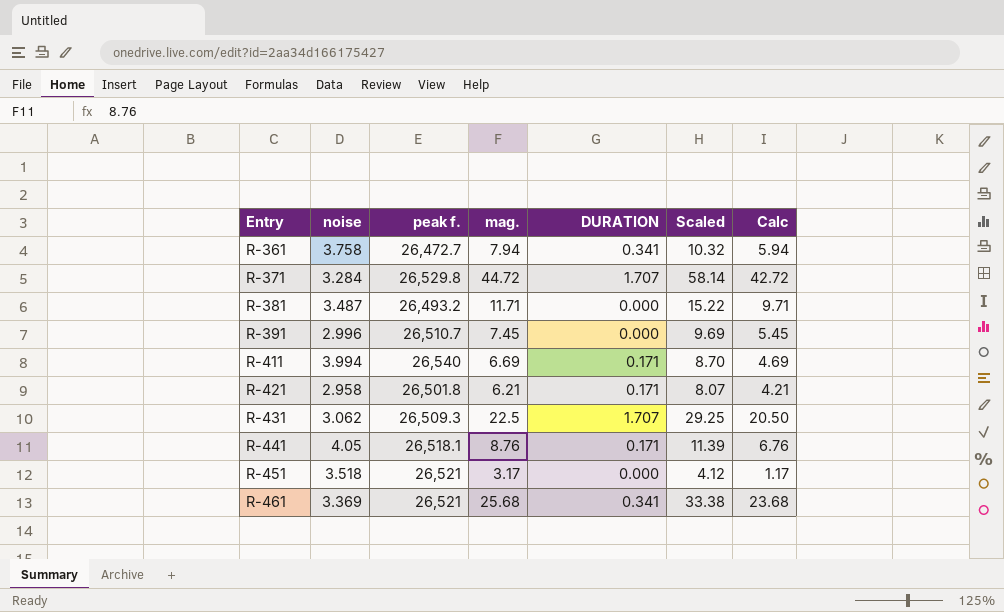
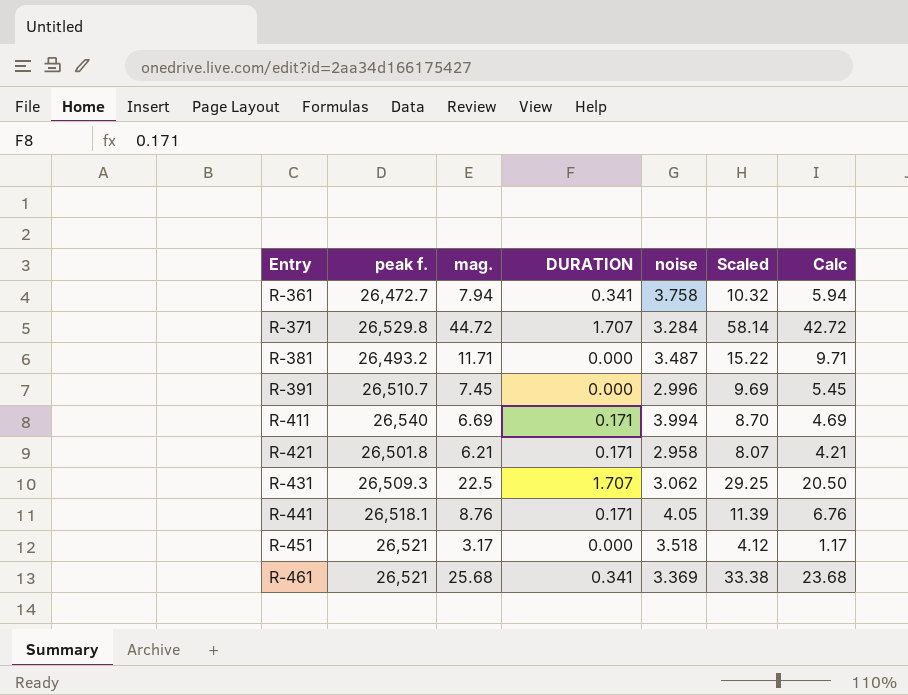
column noise | position: 2 -> 5

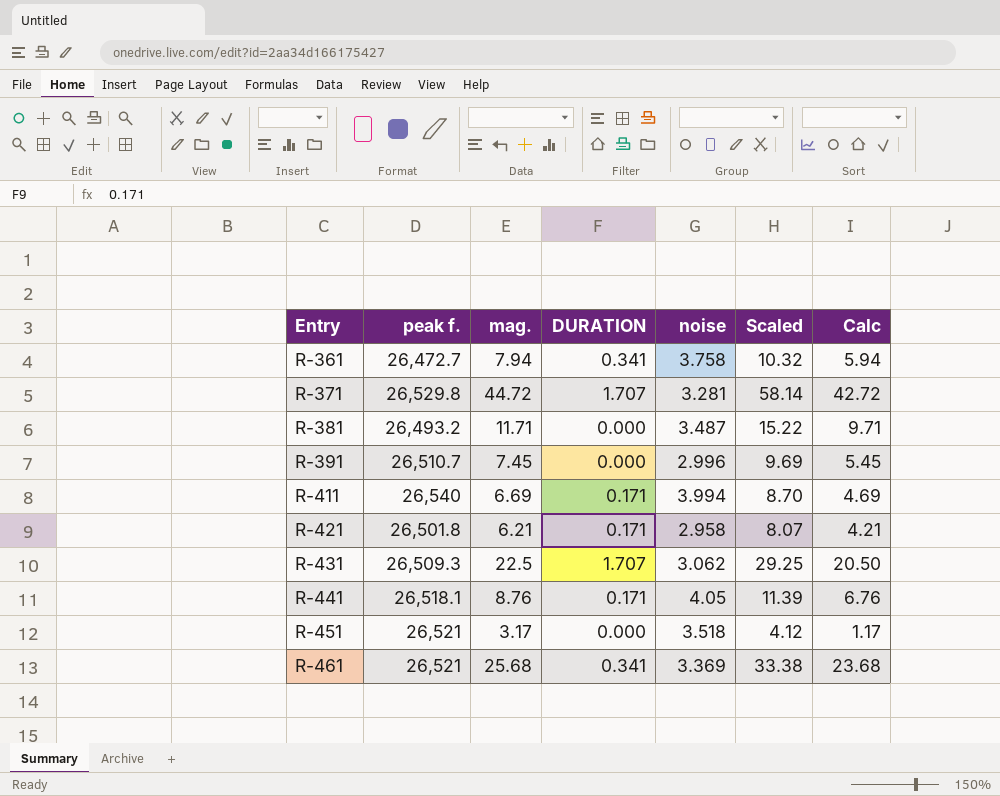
R-371 | noise: 3.284 -> 3.281

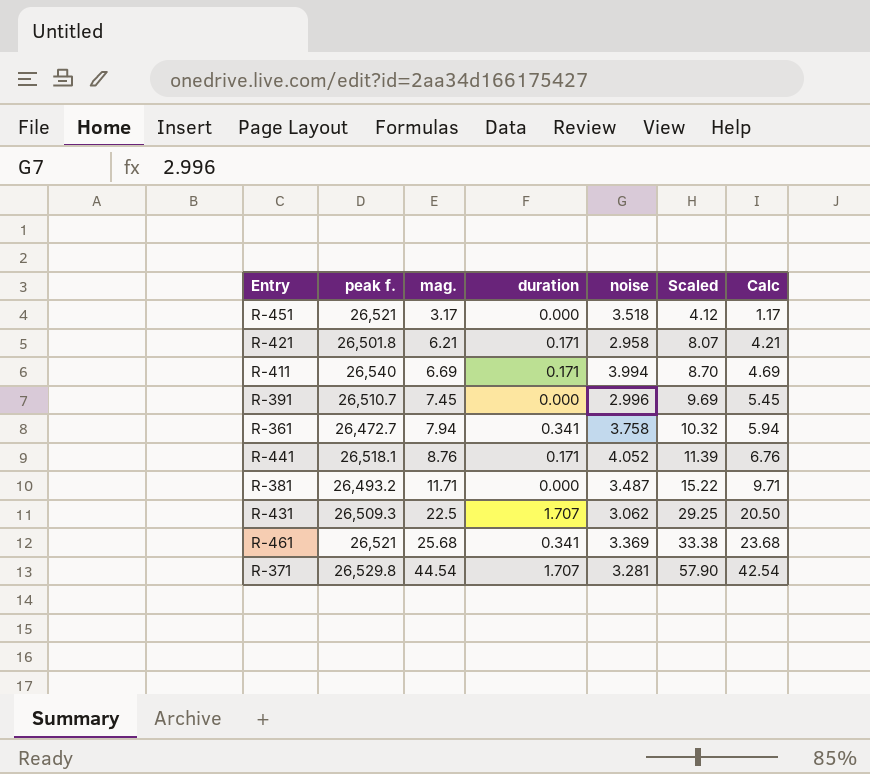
row order: Entry ascending -> mag. ascending
column name: DURATION -> duration
R-441 | noise: 4.05 -> 4.052
R-371 | mag.: 44.72 -> 44.54
R-371 | Scaled: 58.14 -> 57.90
R-371 | Calc: 42.72 -> 42.54

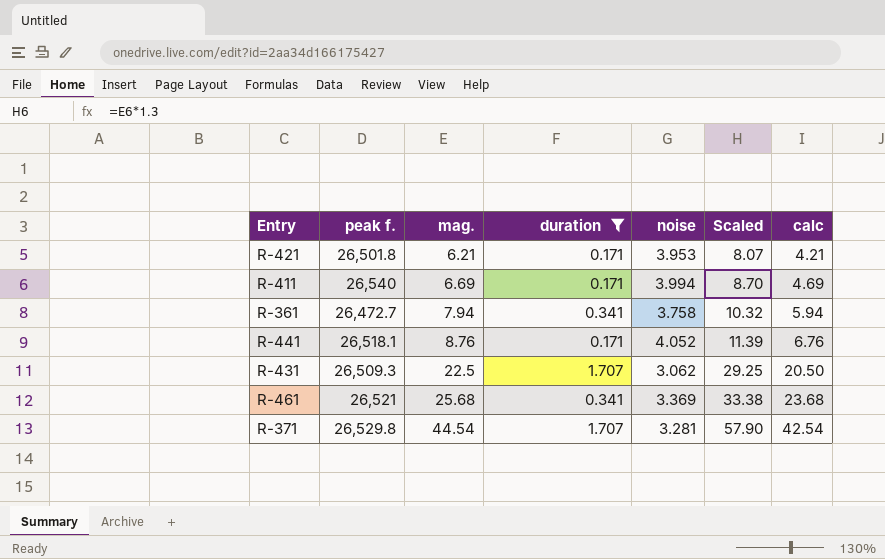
filter: none -> duration != 0.000
column name: Calc -> calc
R-421 | noise: 2.958 -> 3.953

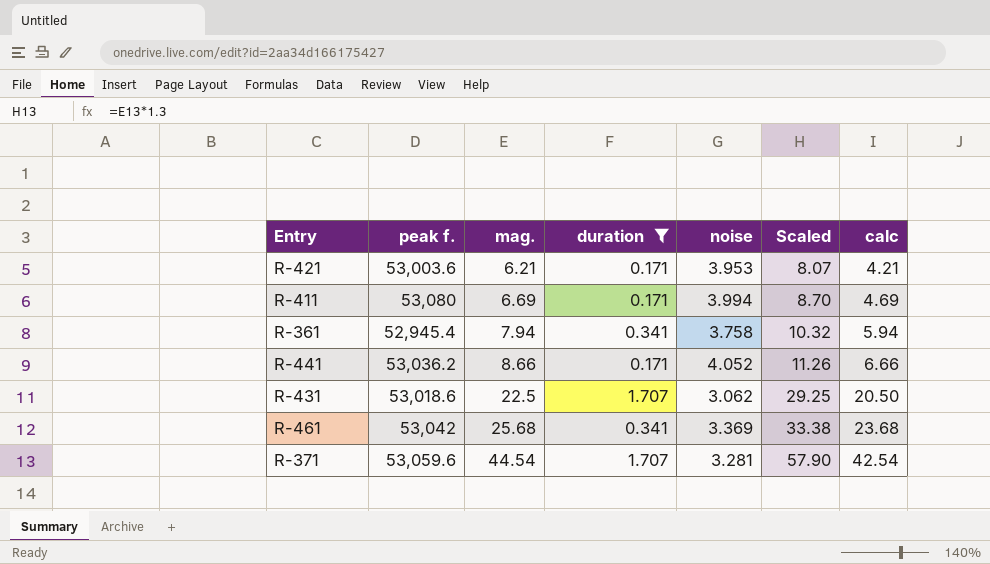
R-421 | peak f.: 26,501.8 -> 53,003.6
R-411 | peak f.: 26,540 -> 53,080
R-361 | peak f.: 26,472.7 -> 52,945.4
R-441 | peak f.: 26,518.1 -> 53,036.2
R-441 | mag.: 8.76 -> 8.66
R-441 | Scaled: 11.39 -> 11.26
R-441 | calc: 6.76 -> 6.66
R-431 | peak f.: 26,509.3 -> 53,018.6
R-461 | peak f.: 26,521 -> 53,042
R-371 | peak f.: 26,529.8 -> 53,059.6

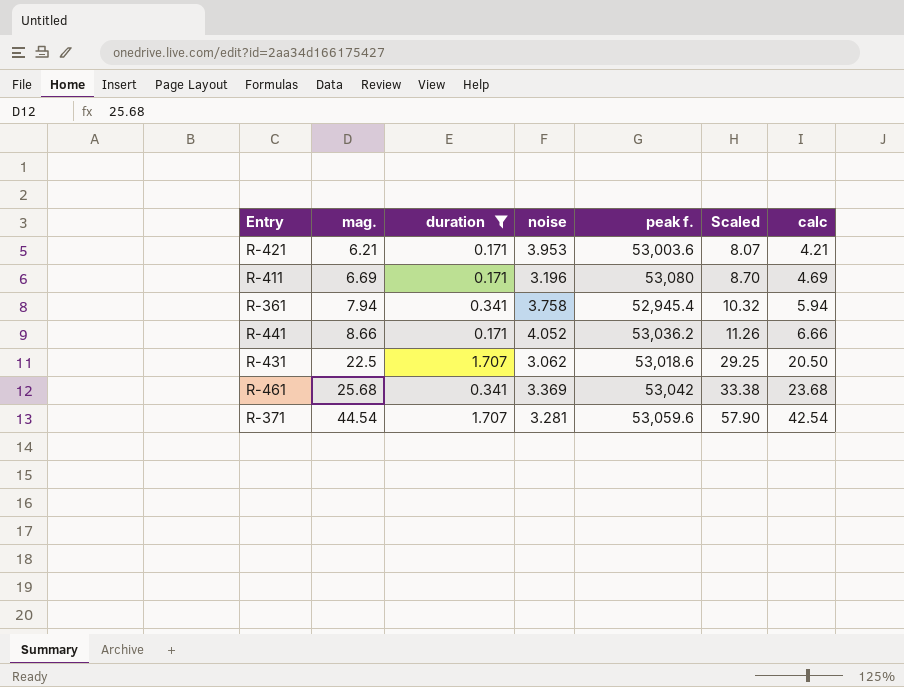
column peak f. | position: 2 -> 5
R-411 | noise: 3.994 -> 3.196

